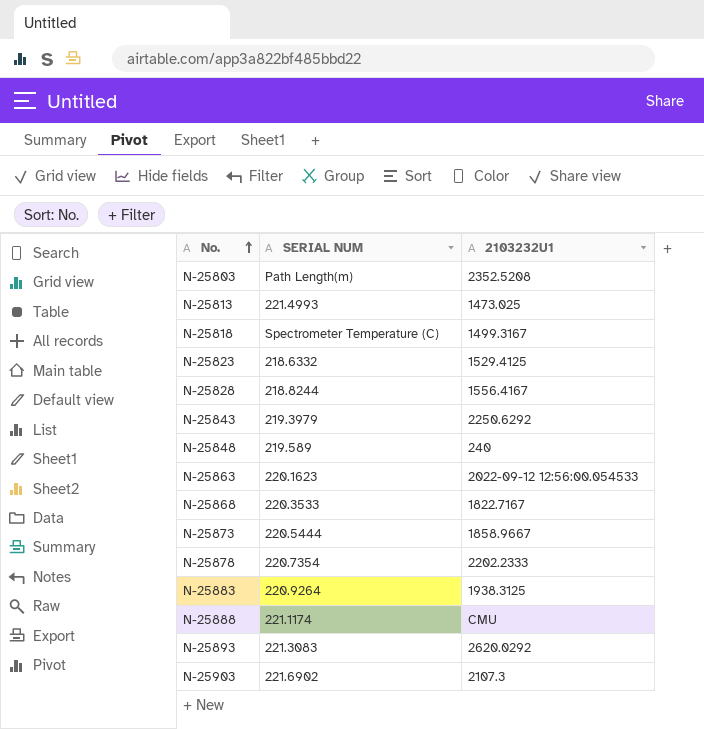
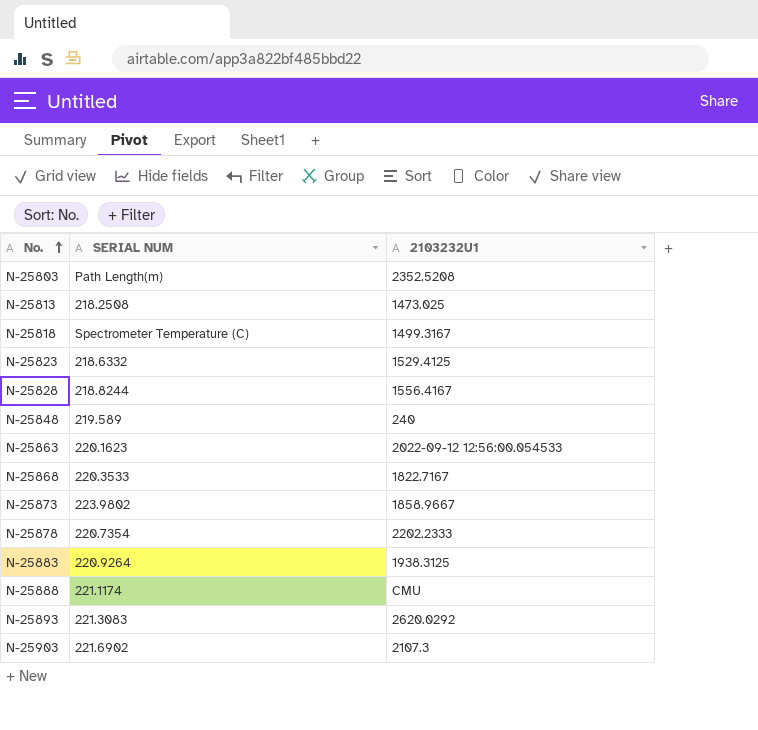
row N-25843: 219.3979 | 2250.6292 -> none
N-25813 | SERIAL NUM: 221.4993 -> 218.2508
N-25873 | SERIAL NUM: 220.5444 -> 223.9802

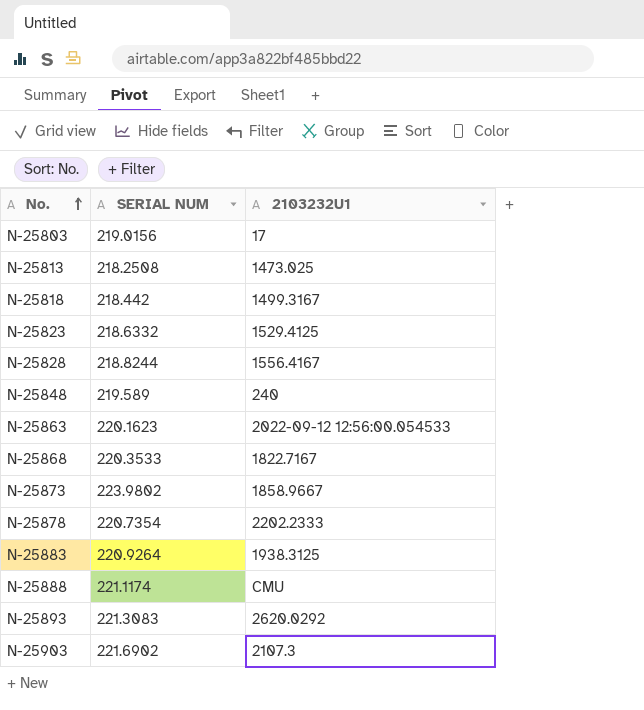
N-25803 | SERIAL NUM: Path Length(m) -> 219.0156
N-25803 | 2103232U1: 2352.5208 -> 17
N-25818 | SERIAL NUM: Spectrometer Temperature (C) -> 218.442

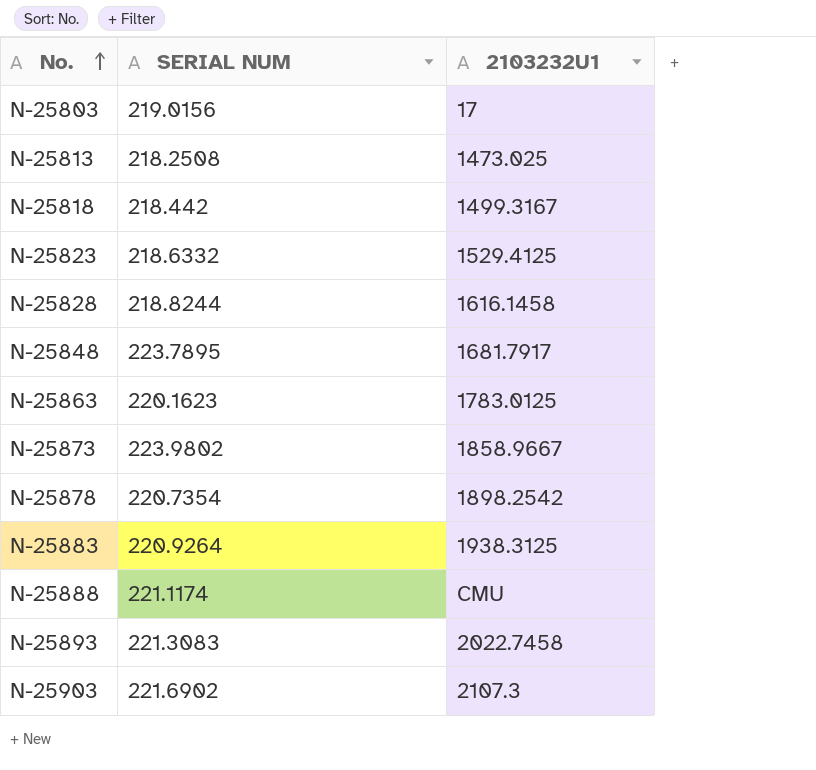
row N-25868: 220.3533 | 1822.7167 -> none
N-25828 | 2103232U1: 1556.4167 -> 1616.1458
N-25848 | SERIAL NUM: 219.589 -> 223.7895
N-25848 | 2103232U1: 240 -> 1681.7917
N-25863 | 2103232U1: 2022-09-12 12:56:00.054533 -> 1783.0125
N-25878 | 2103232U1: 2202.2333 -> 1898.2542
N-25893 | 2103232U1: 2620.0292 -> 2022.7458

